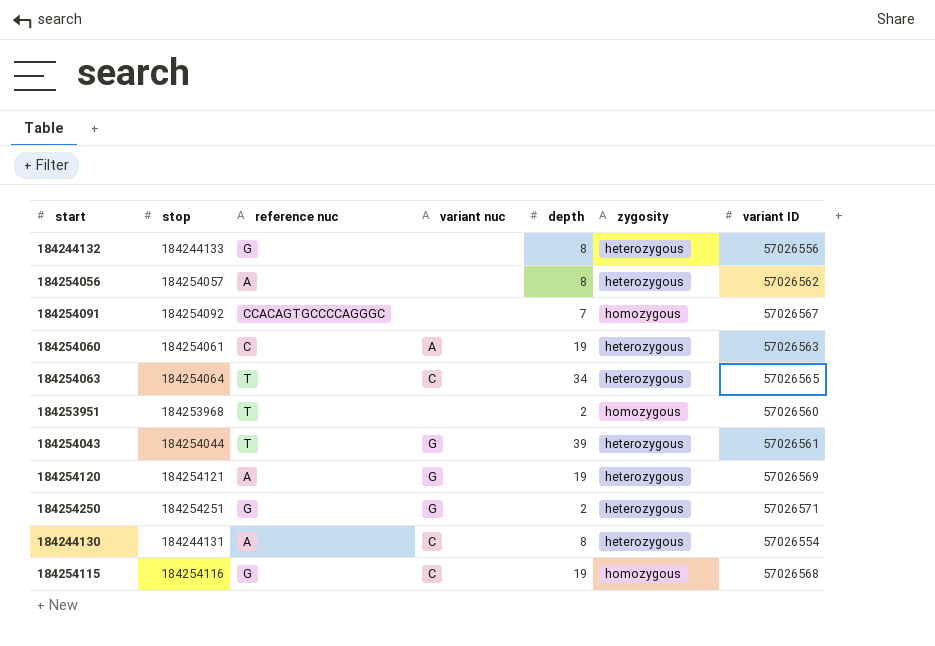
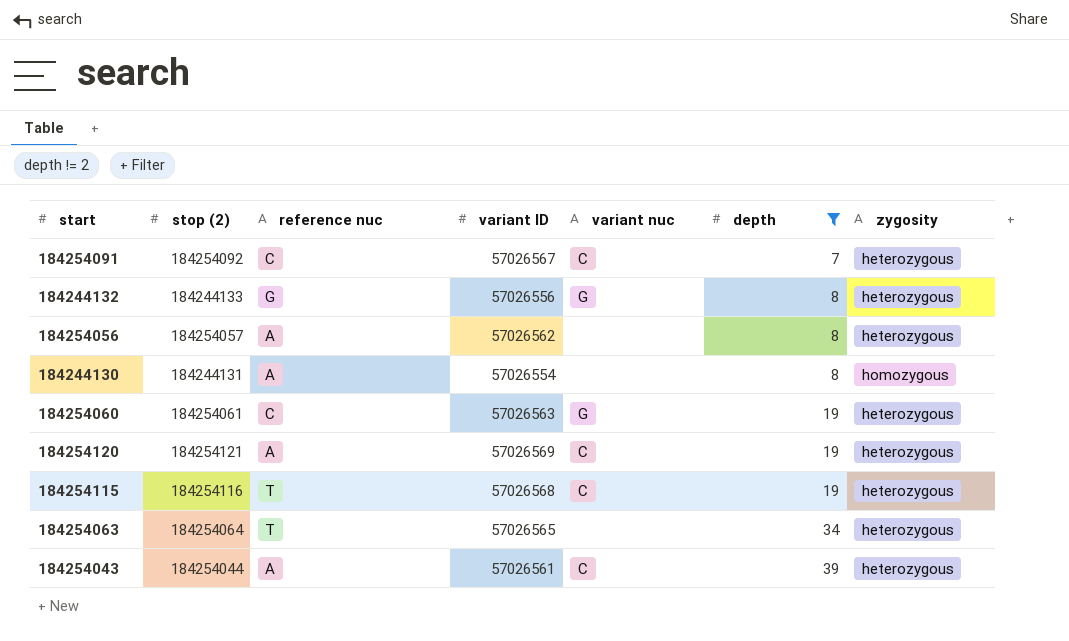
filter: none -> depth != 2
row order: none -> depth ascending
column name: stop -> stop (2)
column variant ID | position: 7 -> 4
184254091 | reference nuc: CCACAGTGCCCCAGGGC -> C
184254091 | variant nuc: none -> C
184254091 | zygosity: homozygous -> heterozygous
184244132 | variant nuc: none -> G
184244130 | variant nuc: C -> none
184244130 | zygosity: heterozygous -> homozygous
184254060 | variant nuc: A -> G
184254120 | variant nuc: G -> C
184254115 | reference nuc: G -> T
184254115 | zygosity: homozygous -> heterozygous
184254063 | variant nuc: C -> none
184254043 | reference nuc: T -> A
184254043 | variant nuc: G -> C

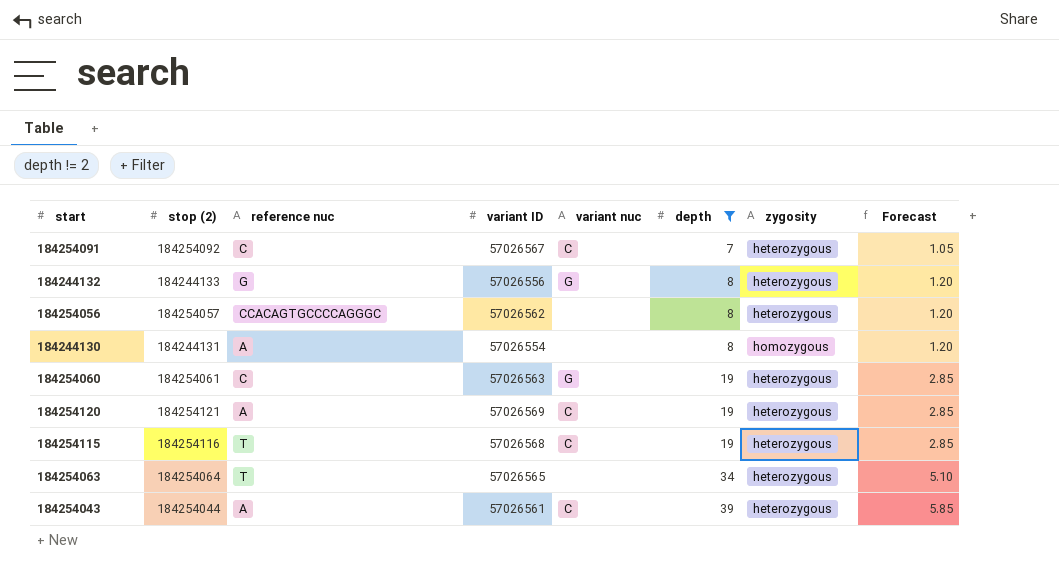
column Forecast | formula: none -> [depth] * 0.15
184254056 | reference nuc: A -> CCACAGTGCCCCAGGGC

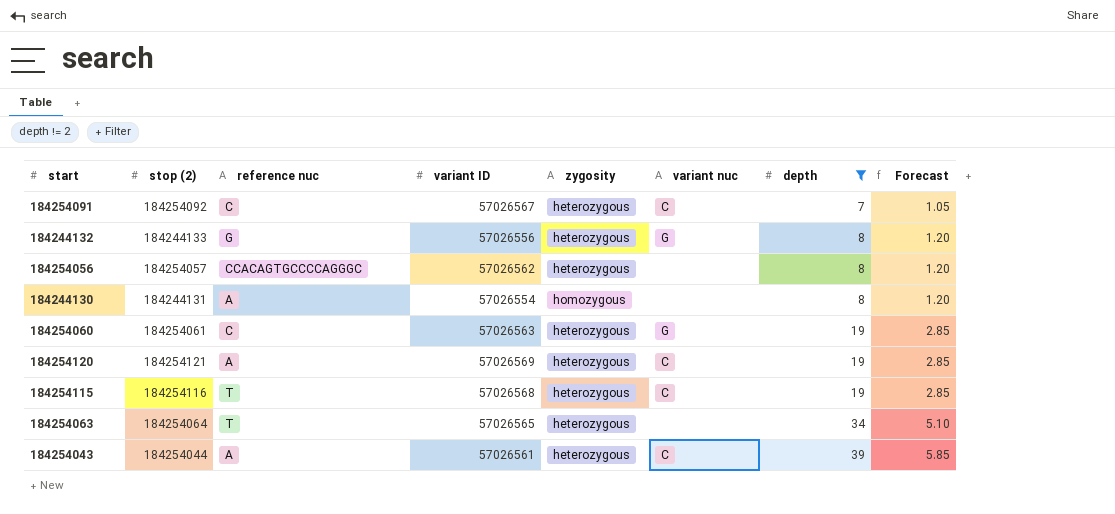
column zygosity | position: 7 -> 5

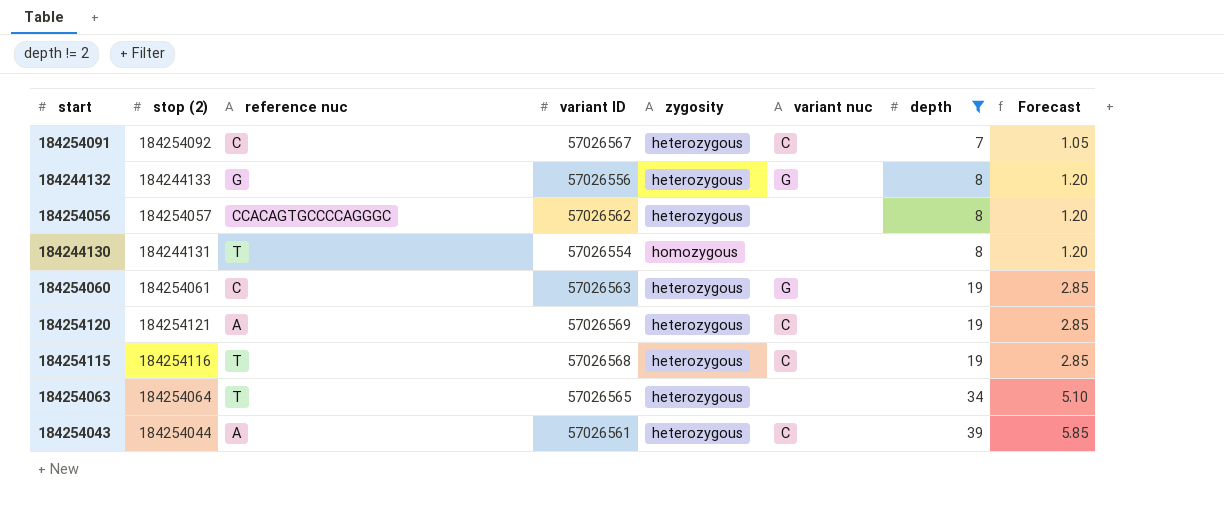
184244130 | reference nuc: A -> T

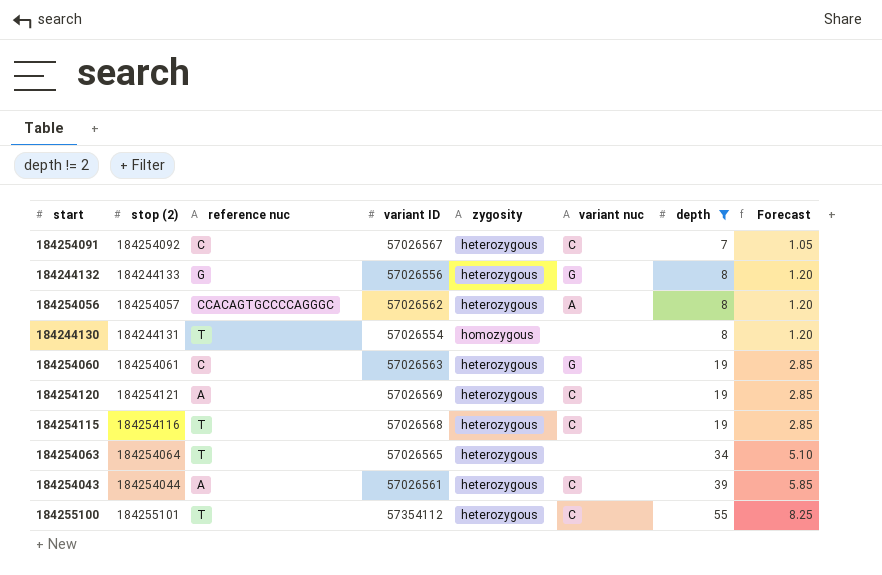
184254056 | variant nuc: none -> A
row 184255100: none -> 184255101 | T | 57354112 | heterozygous | C | 55 | 8.25

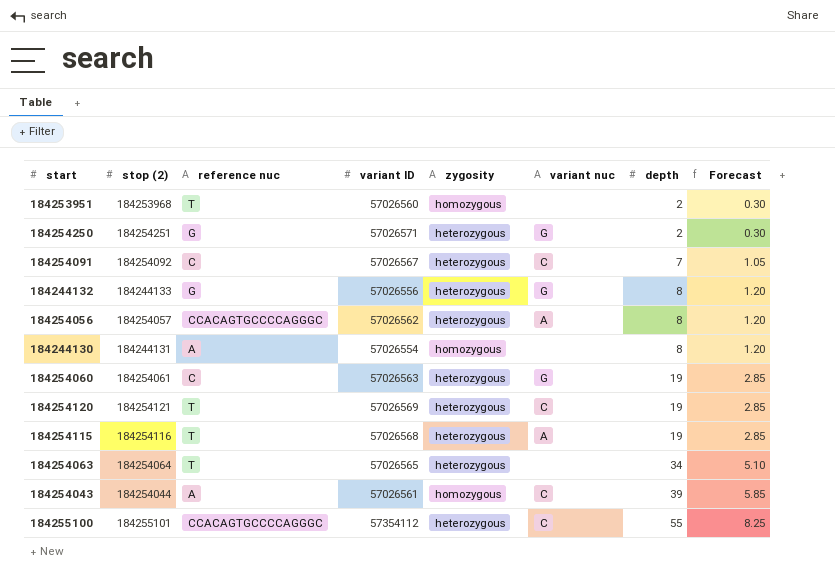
filter: depth != 2 -> none
184244130 | reference nuc: T -> A
184254120 | reference nuc: A -> T
184254115 | variant nuc: C -> A
184254043 | zygosity: heterozygous -> homozygous
184255100 | reference nuc: T -> CCACAGTGCCCCAGGGC

